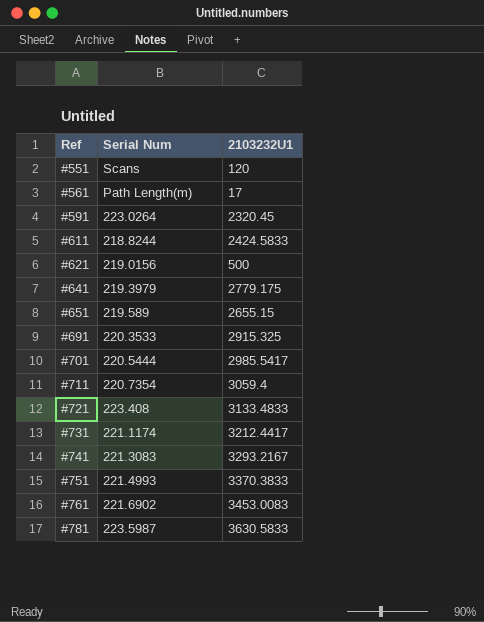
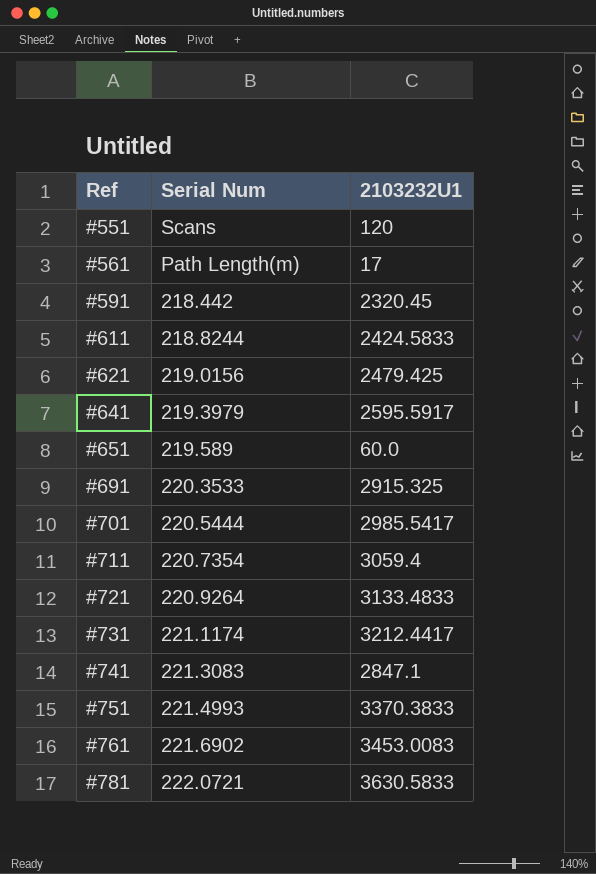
#591 | Serial Num: 223.0264 -> 218.442
#621 | 2103232U1: 500 -> 2479.425
#641 | 2103232U1: 2779.175 -> 2595.5917
#651 | 2103232U1: 2655.15 -> 60.0
#721 | Serial Num: 223.408 -> 220.9264
#741 | 2103232U1: 3293.2167 -> 2847.1
#781 | Serial Num: 223.5987 -> 222.0721

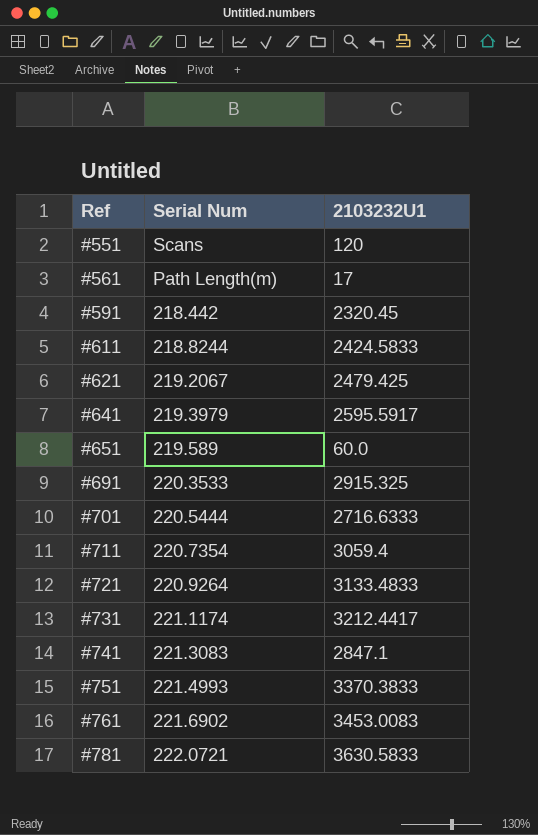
#621 | Serial Num: 219.0156 -> 219.2067
#701 | 2103232U1: 2985.5417 -> 2716.6333

